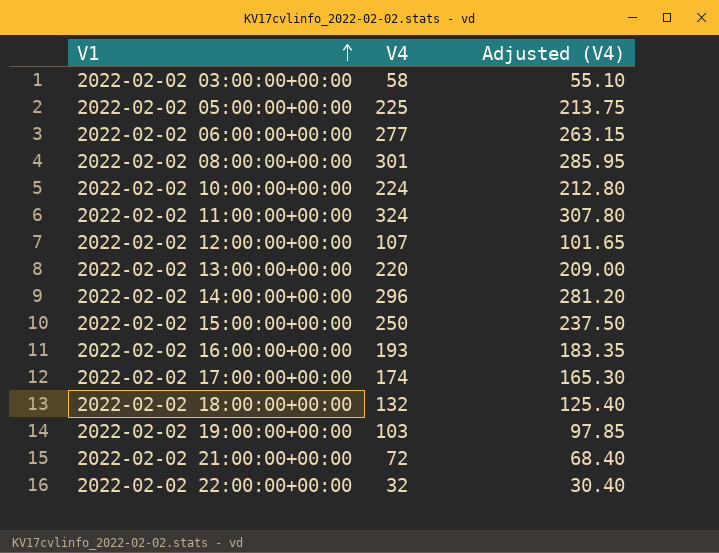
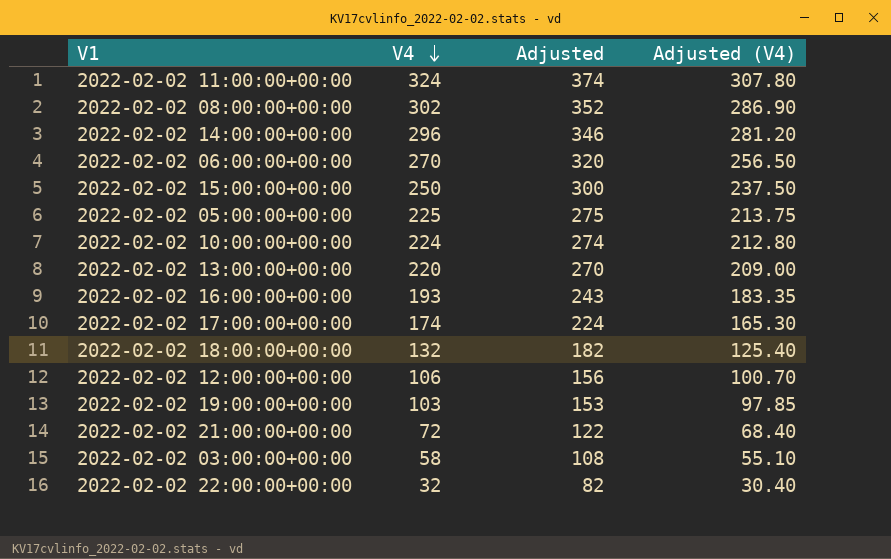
row order: V1 ascending -> V4 descending
column Adjusted | formula: none -> [V4] + 50
2022-02-02 08:00:00+00:00 | V4: 301 -> 302
2022-02-02 08:00:00+00:00 | Adjusted (V4): 285.95 -> 286.90
2022-02-02 06:00:00+00:00 | V4: 277 -> 270
2022-02-02 06:00:00+00:00 | Adjusted (V4): 263.15 -> 256.50
2022-02-02 12:00:00+00:00 | V4: 107 -> 106
2022-02-02 12:00:00+00:00 | Adjusted (V4): 101.65 -> 100.70

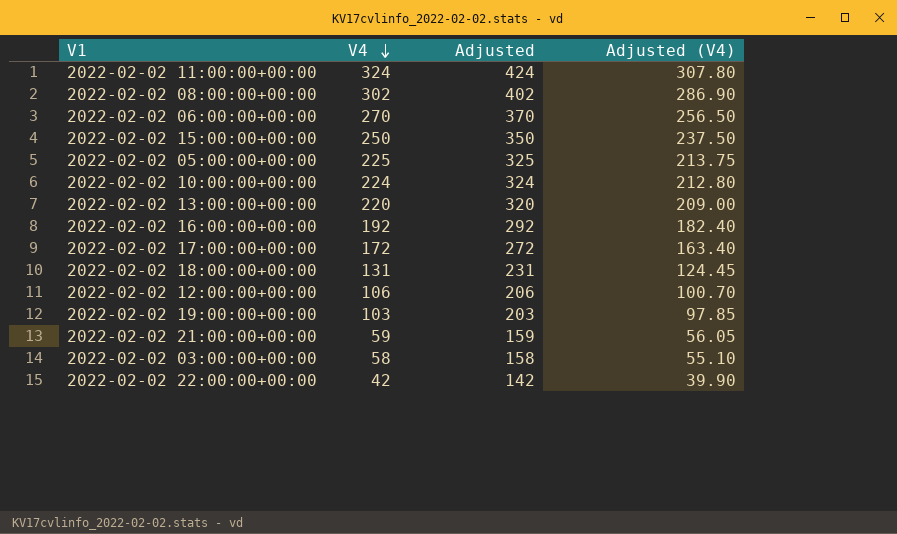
column Adjusted | formula: [V4] + 50 -> [V4] + 100
row 2022-02-02 14:00:00+00:00: 296 | 346 | 281.20 -> none
2022-02-02 16:00:00+00:00 | V4: 193 -> 192
2022-02-02 16:00:00+00:00 | Adjusted (V4): 183.35 -> 182.40
2022-02-02 17:00:00+00:00 | V4: 174 -> 172
2022-02-02 17:00:00+00:00 | Adjusted (V4): 165.30 -> 163.40
2022-02-02 18:00:00+00:00 | V4: 132 -> 131
2022-02-02 18:00:00+00:00 | Adjusted (V4): 125.40 -> 124.45
2022-02-02 21:00:00+00:00 | V4: 72 -> 59
2022-02-02 21:00:00+00:00 | Adjusted (V4): 68.40 -> 56.05
2022-02-02 22:00:00+00:00 | V4: 32 -> 42
2022-02-02 22:00:00+00:00 | Adjusted (V4): 30.40 -> 39.90

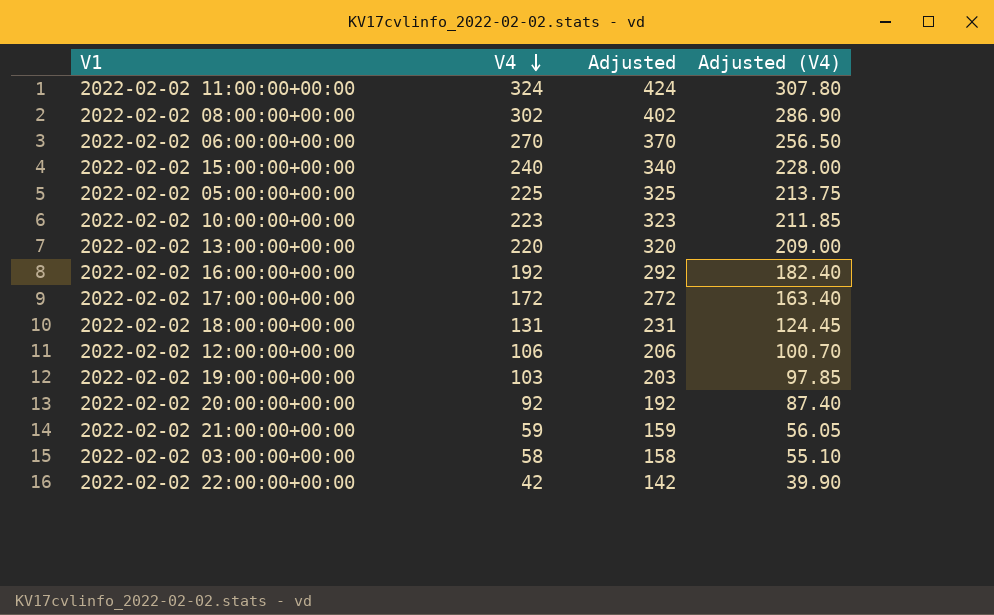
2022-02-02 15:00:00+00:00 | V4: 250 -> 240
2022-02-02 15:00:00+00:00 | Adjusted: 350 -> 340
2022-02-02 15:00:00+00:00 | Adjusted (V4): 237.50 -> 228.00
2022-02-02 10:00:00+00:00 | V4: 224 -> 223
2022-02-02 10:00:00+00:00 | Adjusted: 324 -> 323
2022-02-02 10:00:00+00:00 | Adjusted (V4): 212.80 -> 211.85
row 2022-02-02 20:00:00+00:00: none -> 92 | 192 | 87.40

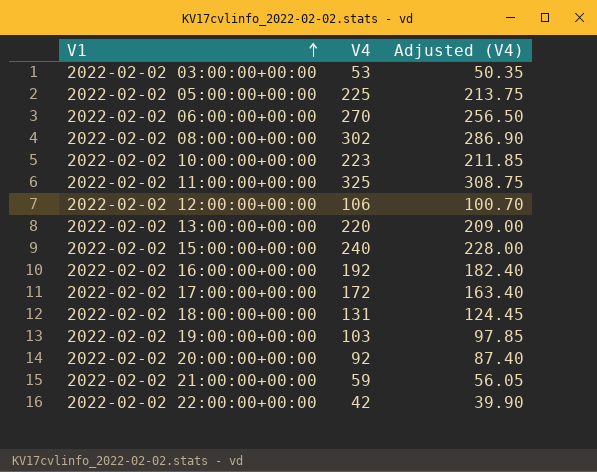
row order: V4 descending -> V1 ascending
column Adjusted | formula: [V4] + 100 -> none
2022-02-02 03:00:00+00:00 | V4: 58 -> 53
2022-02-02 03:00:00+00:00 | Adjusted (V4): 55.10 -> 50.35
2022-02-02 11:00:00+00:00 | V4: 324 -> 325
2022-02-02 11:00:00+00:00 | Adjusted (V4): 307.80 -> 308.75

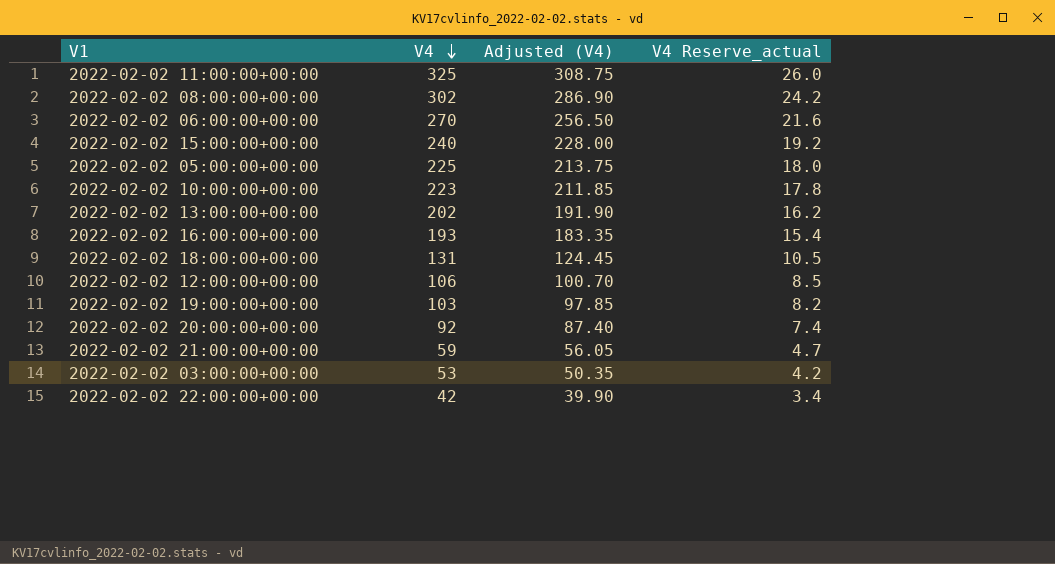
row order: V1 ascending -> V4 descending
column V4 Reserve_actual | formula: none -> [V4] * 0.08
row 2022-02-02 17:00:00+00:00: 172 | 163.40 -> none
2022-02-02 13:00:00+00:00 | V4: 220 -> 202
2022-02-02 13:00:00+00:00 | Adjusted (V4): 209.00 -> 191.90
2022-02-02 16:00:00+00:00 | V4: 192 -> 193
2022-02-02 16:00:00+00:00 | Adjusted (V4): 182.40 -> 183.35

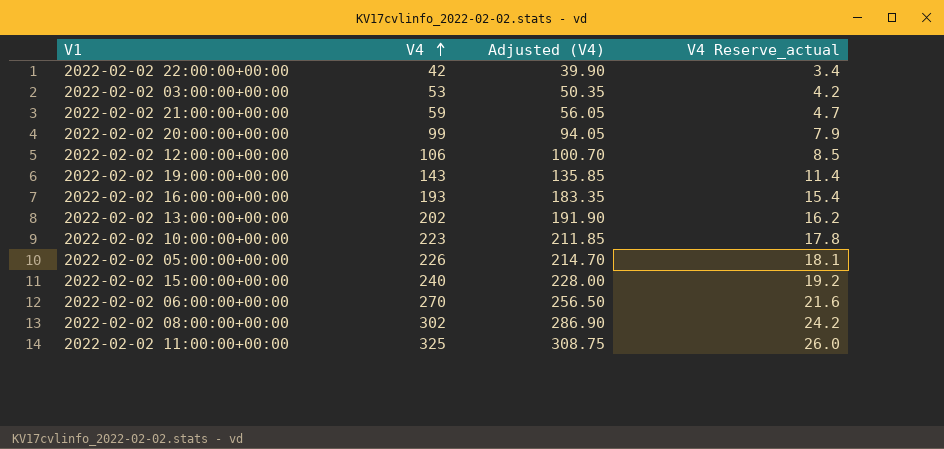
row order: V4 descending -> V4 ascending
row 2022-02-02 18:00:00+00:00: 131 | 124.45 | 10.5 -> none
2022-02-02 20:00:00+00:00 | V4: 92 -> 99
2022-02-02 20:00:00+00:00 | Adjusted (V4): 87.40 -> 94.05
2022-02-02 20:00:00+00:00 | V4 Reserve_actual: 7.4 -> 7.9
2022-02-02 19:00:00+00:00 | V4: 103 -> 143
2022-02-02 19:00:00+00:00 | Adjusted (V4): 97.85 -> 135.85
2022-02-02 19:00:00+00:00 | V4 Reserve_actual: 8.2 -> 11.4
2022-02-02 05:00:00+00:00 | V4: 225 -> 226
2022-02-02 05:00:00+00:00 | Adjusted (V4): 213.75 -> 214.70
2022-02-02 05:00:00+00:00 | V4 Reserve_actual: 18.0 -> 18.1

